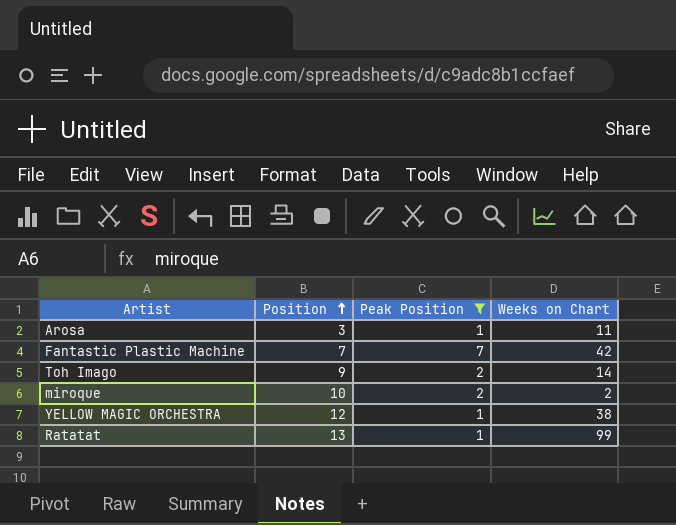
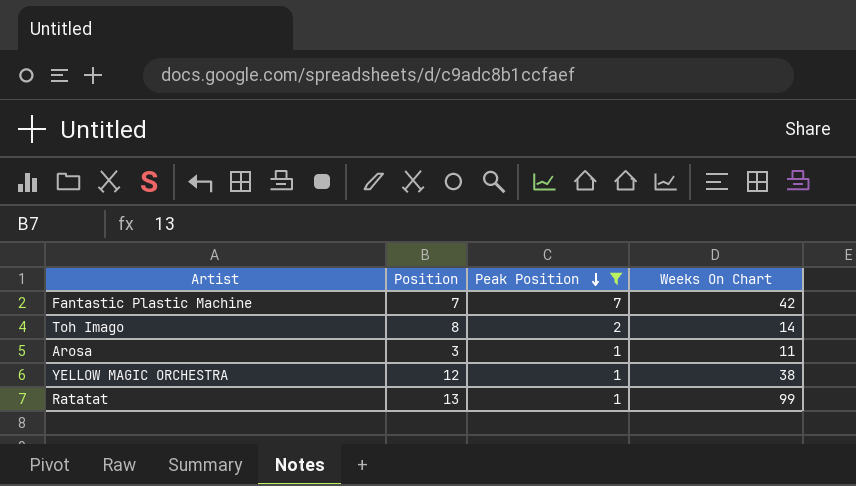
row order: Position ascending -> Peak Position descending
column name: Weeks on Chart -> Weeks On Chart
row miroque: 10 | 2 | 2 -> none
Toh Imago | Position: 9 -> 8

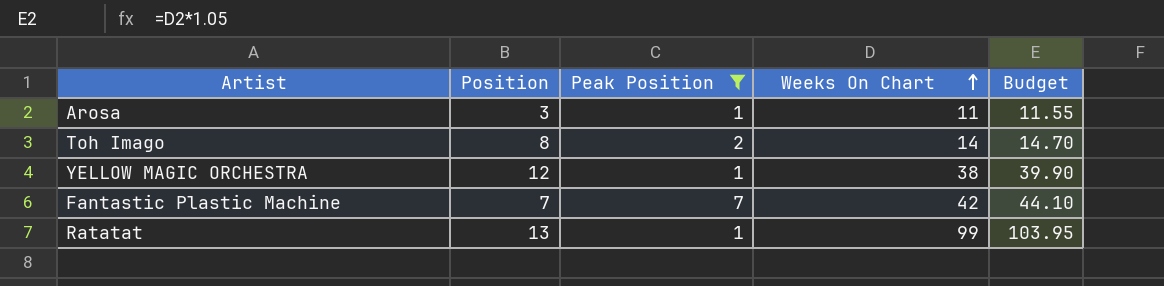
row order: Peak Position descending -> Weeks On Chart ascending
column Budget | formula: none -> [Weeks On Chart] * 1.05

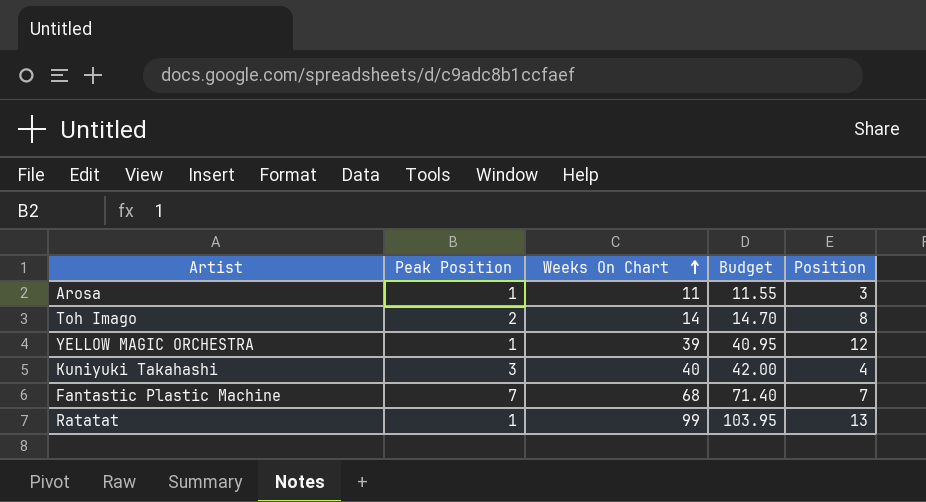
filter: Peak Position != 3 -> none
column Position | position: 2 -> 5
YELLOW MAGIC ORCHESTRA | Weeks On Chart: 38 -> 39
YELLOW MAGIC ORCHESTRA | Budget: 39.90 -> 40.95
Fantastic Plastic Machine | Weeks On Chart: 42 -> 68
Fantastic Plastic Machine | Budget: 44.10 -> 71.40

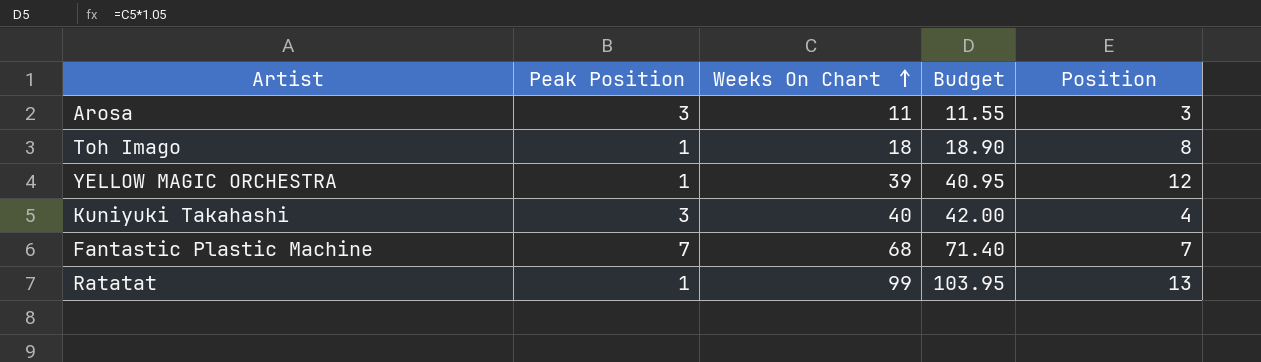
Arosa | Peak Position: 1 -> 3
Toh Imago | Peak Position: 2 -> 1
Toh Imago | Weeks On Chart: 14 -> 18
Toh Imago | Budget: 14.70 -> 18.90

